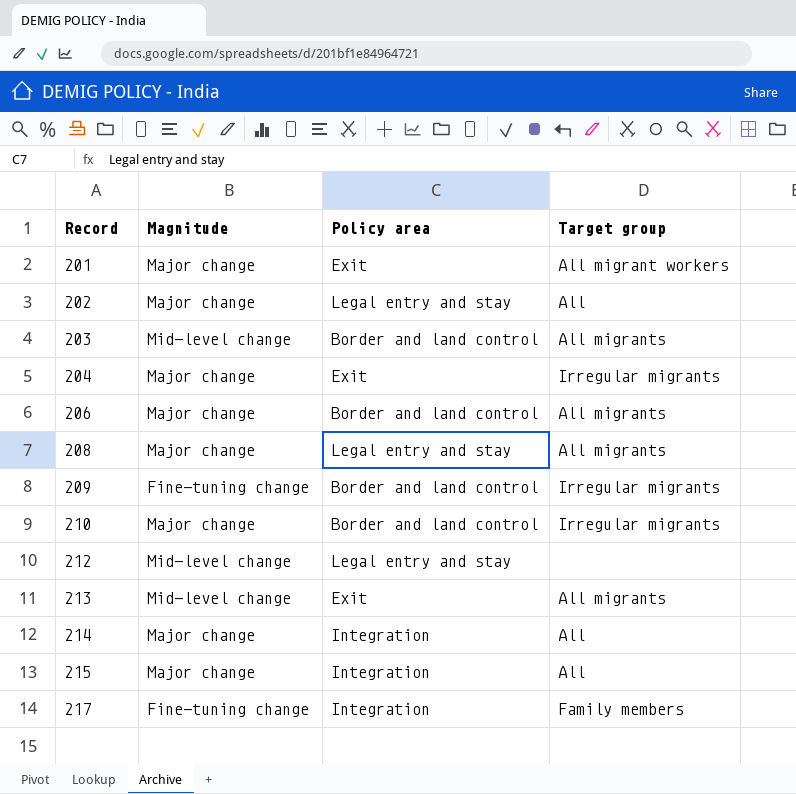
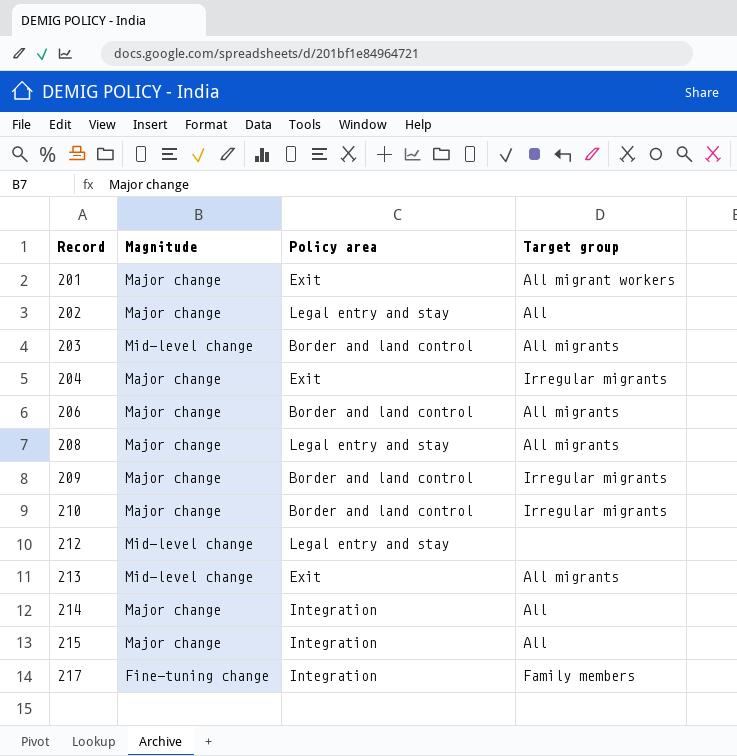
209 | Magnitude: Fine-tuning change -> Major change

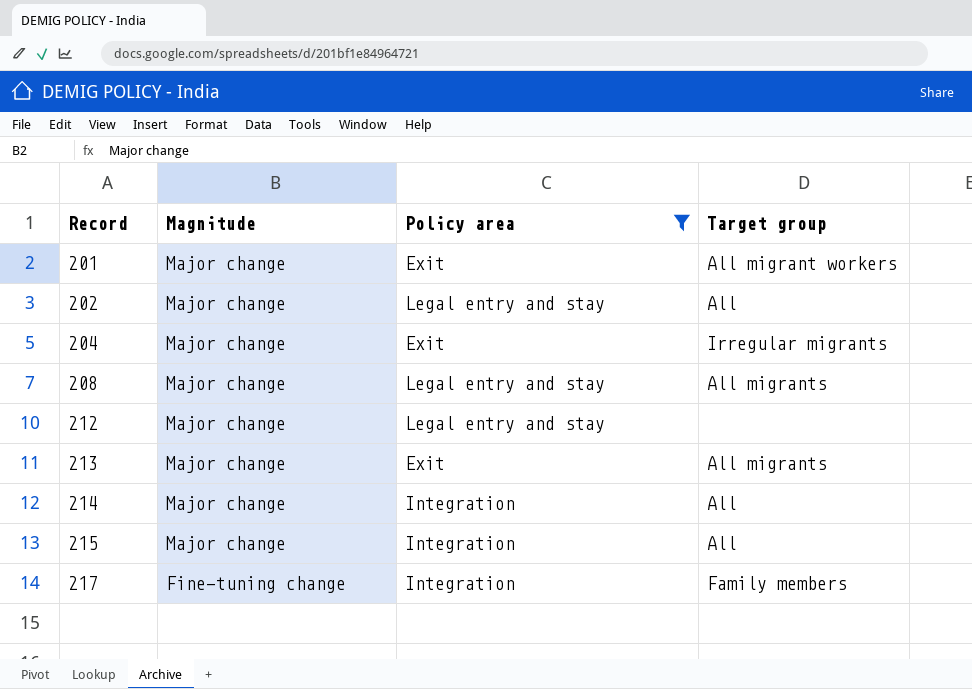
filter: none -> Policy area != Border and land control
212 | Magnitude: Mid-level change -> Major change
213 | Magnitude: Mid-level change -> Major change

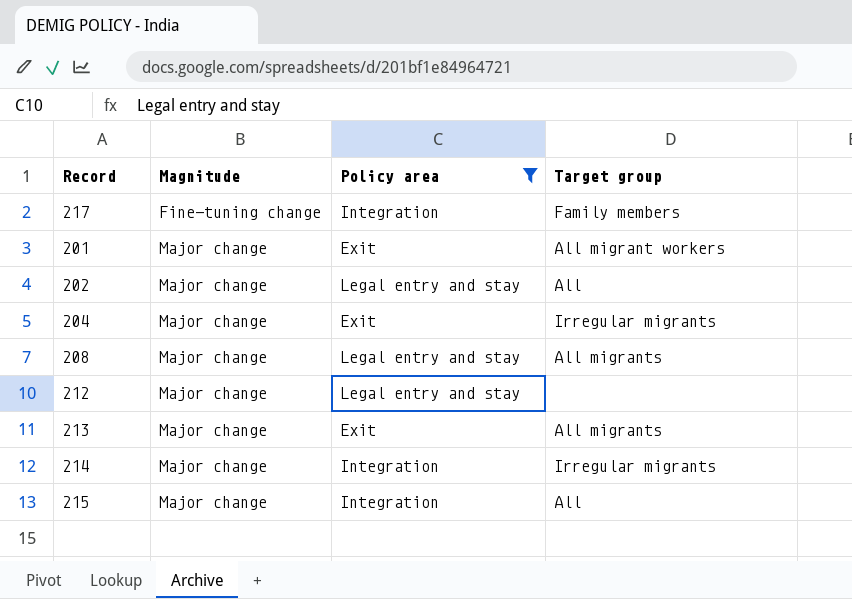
row order: Record ascending -> Magnitude ascending
214 | Target group: All -> Irregular migrants

